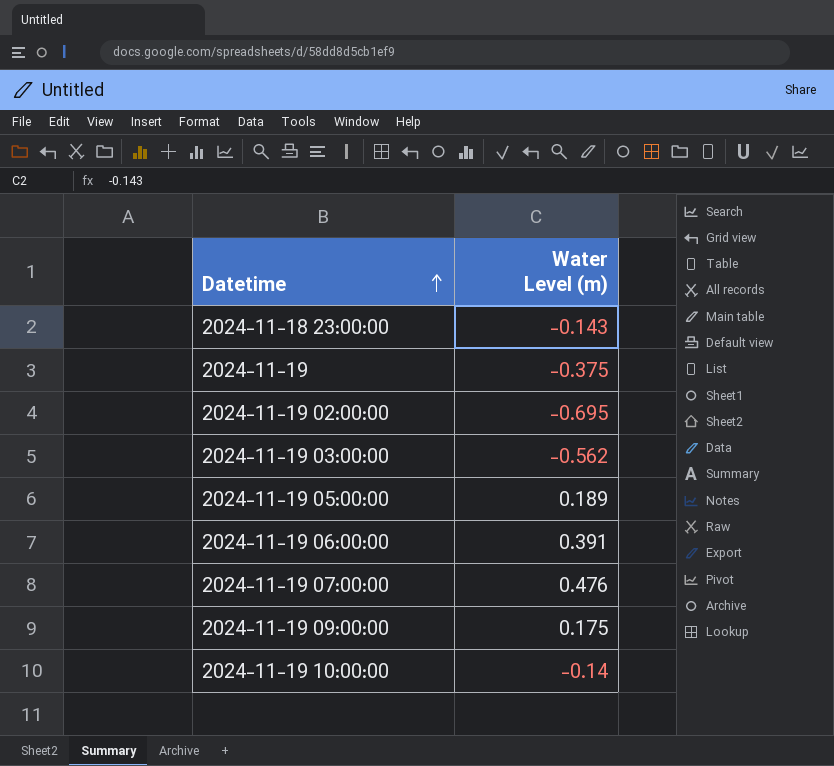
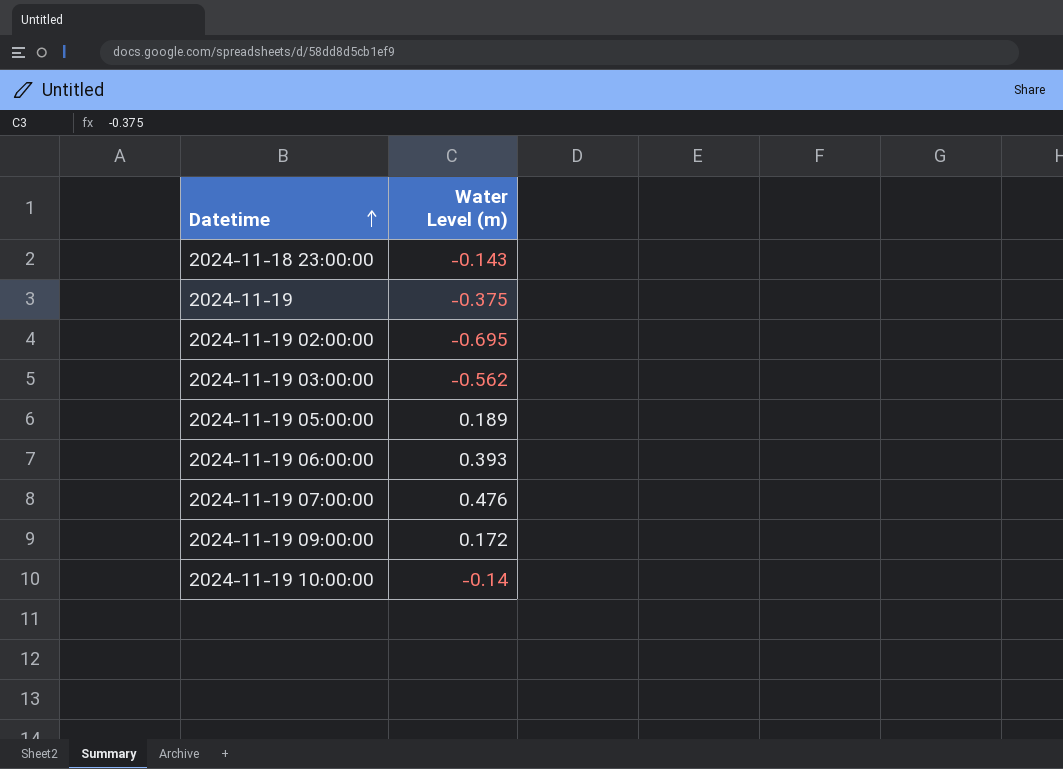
2024-11-19 06:00:00 | Water Level (m): 0.391 -> 0.393
2024-11-19 09:00:00 | Water Level (m): 0.175 -> 0.172

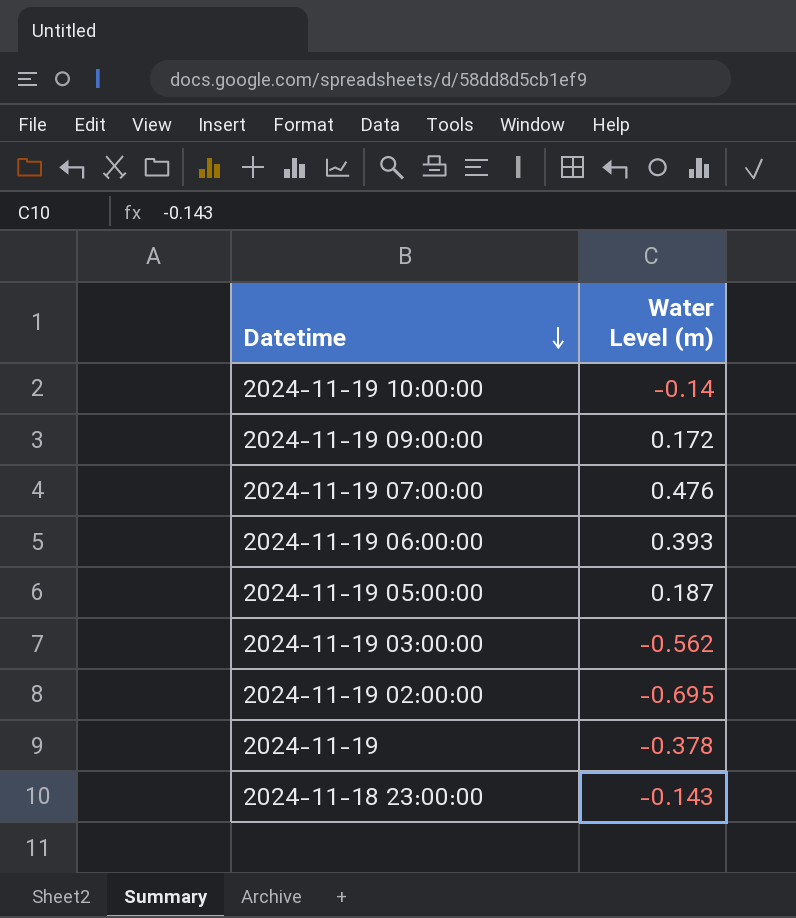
row order: Datetime ascending -> Datetime descending
2024-11-19 05:00:00 | Water Level (m): 0.189 -> 0.187
2024-11-19 | Water Level (m): -0.375 -> -0.378

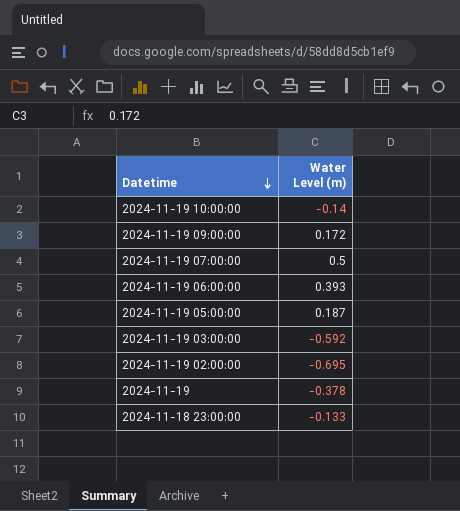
2024-11-19 07:00:00 | Water Level (m): 0.476 -> 0.5
2024-11-19 03:00:00 | Water Level (m): -0.562 -> -0.592
2024-11-18 23:00:00 | Water Level (m): -0.143 -> -0.133

